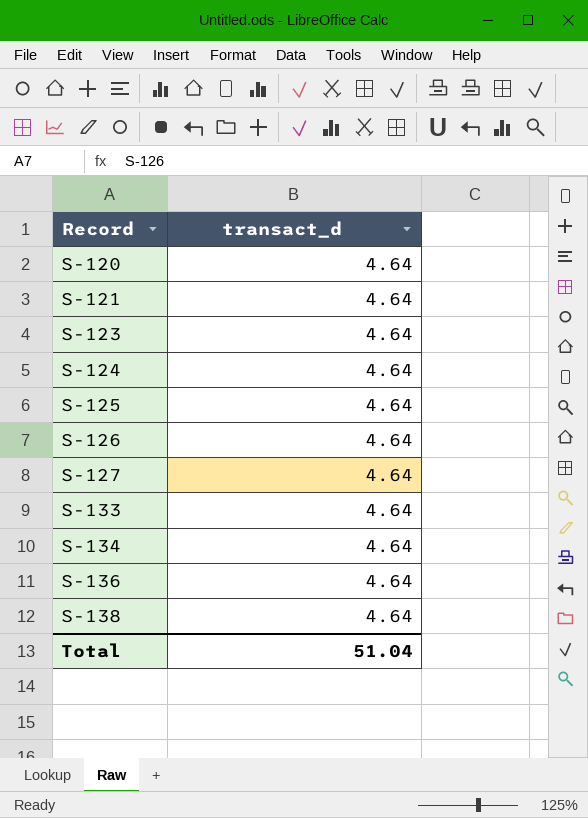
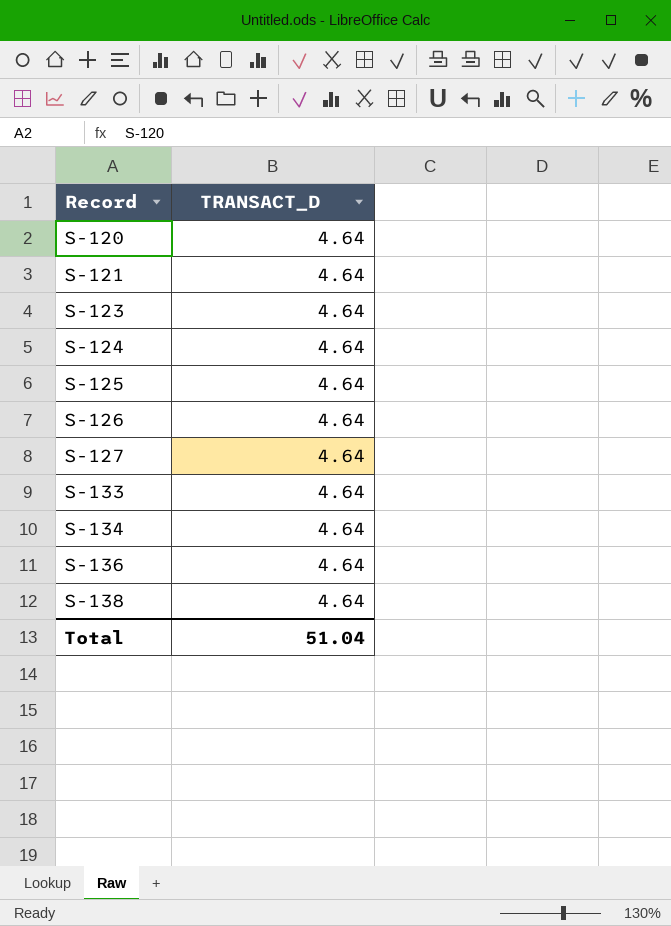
column name: transact_d -> TRANSACT_D

